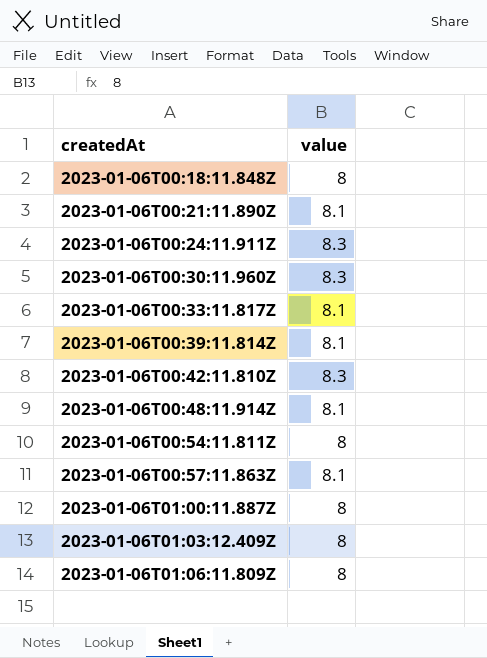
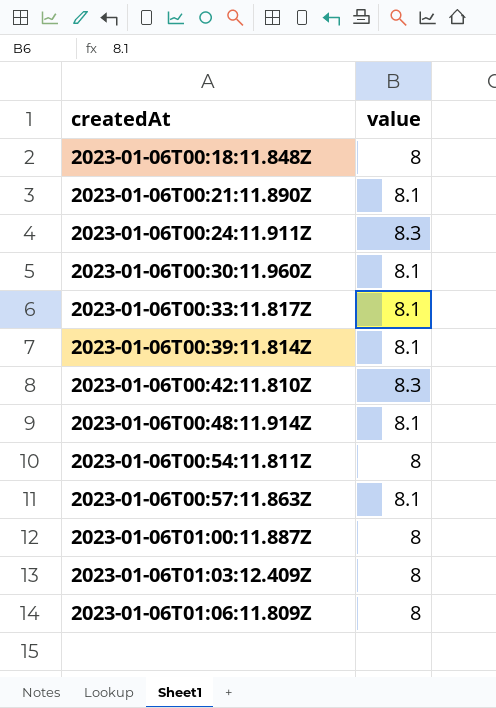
2023-01-06T00:30:11.960Z | value: 8.3 -> 8.1

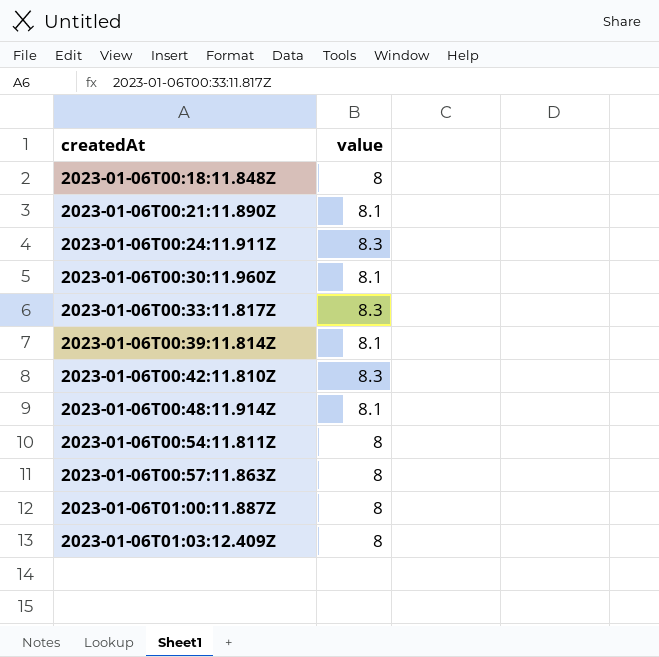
row 2023-01-06T01:06:11.809Z: 8 -> none
2023-01-06T00:33:11.817Z | value: 8.1 -> 8.3
2023-01-06T00:57:11.863Z | value: 8.1 -> 8

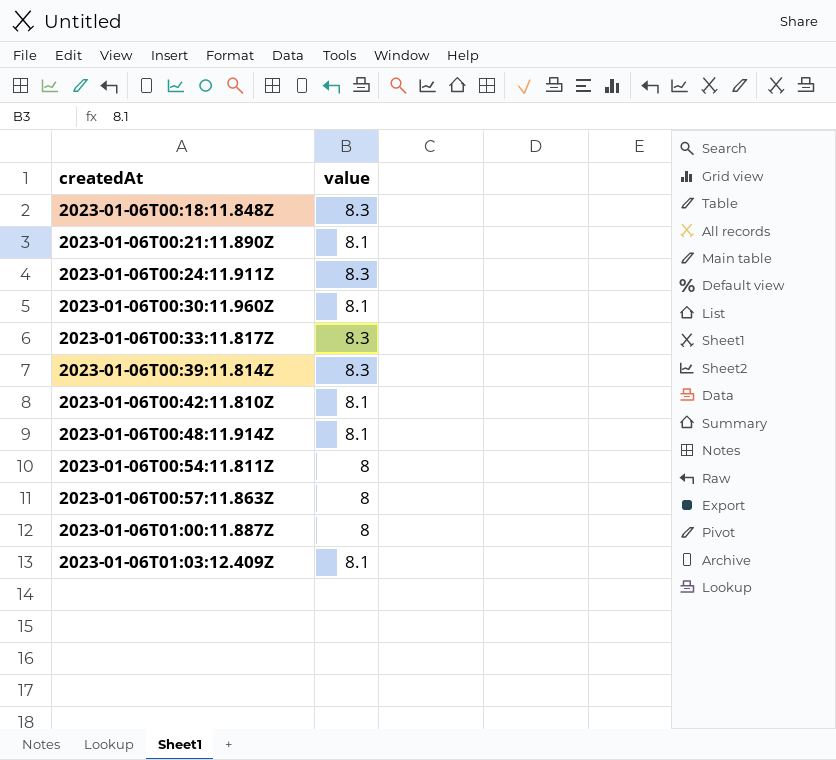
2023-01-06T00:18:11.848Z | value: 8 -> 8.3
2023-01-06T00:39:11.814Z | value: 8.1 -> 8.3
2023-01-06T00:42:11.810Z | value: 8.3 -> 8.1
2023-01-06T01:03:12.409Z | value: 8 -> 8.1

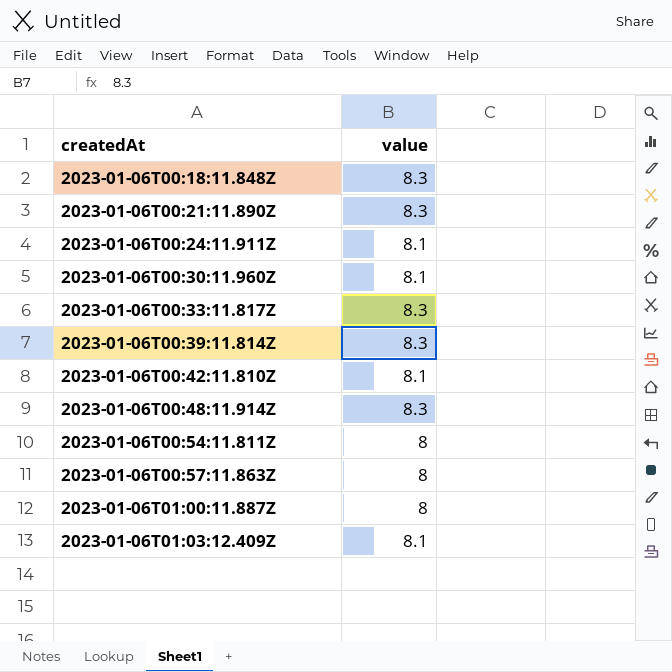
2023-01-06T00:21:11.890Z | value: 8.1 -> 8.3
2023-01-06T00:24:11.911Z | value: 8.3 -> 8.1
2023-01-06T00:48:11.914Z | value: 8.1 -> 8.3

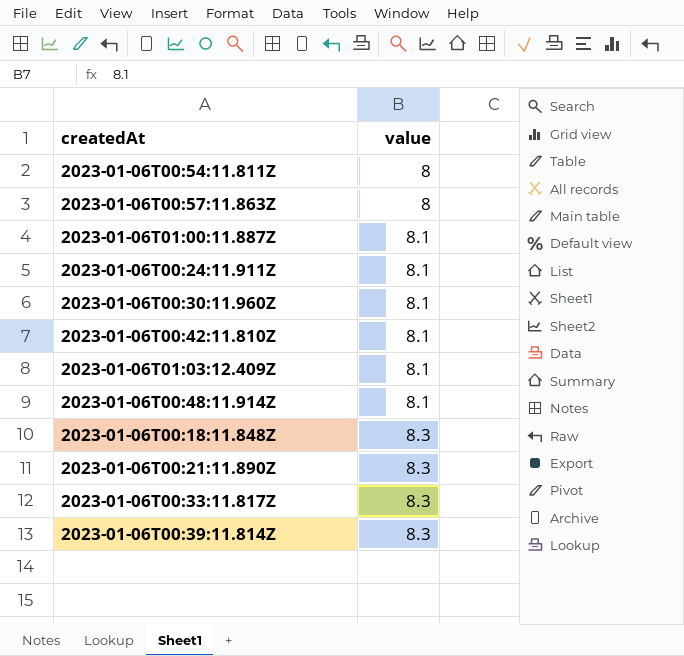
row order: createdAt ascending -> value ascending
2023-01-06T01:00:11.887Z | value: 8 -> 8.1
2023-01-06T00:48:11.914Z | value: 8.3 -> 8.1

